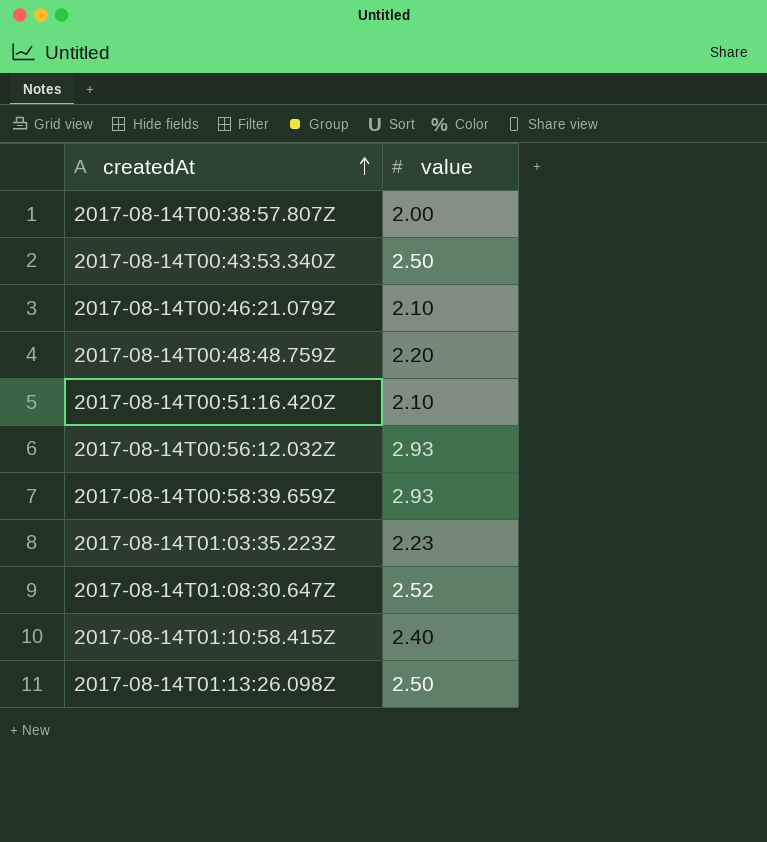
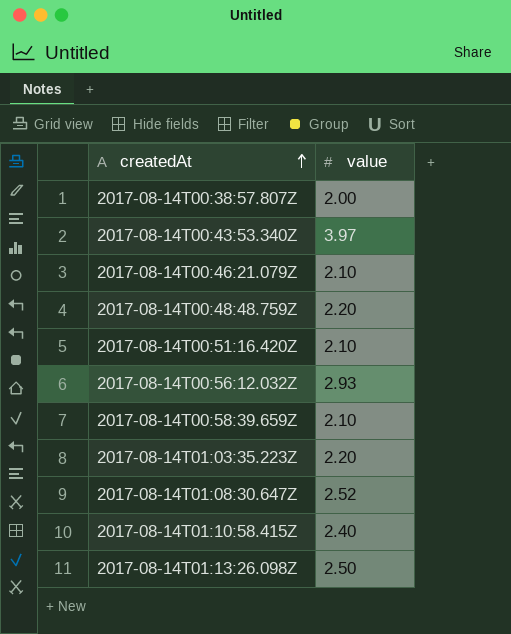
2017-08-14T00:43:53.340Z | value: 2.50 -> 3.97
2017-08-14T00:58:39.659Z | value: 2.93 -> 2.10
2017-08-14T01:03:35.223Z | value: 2.23 -> 2.20

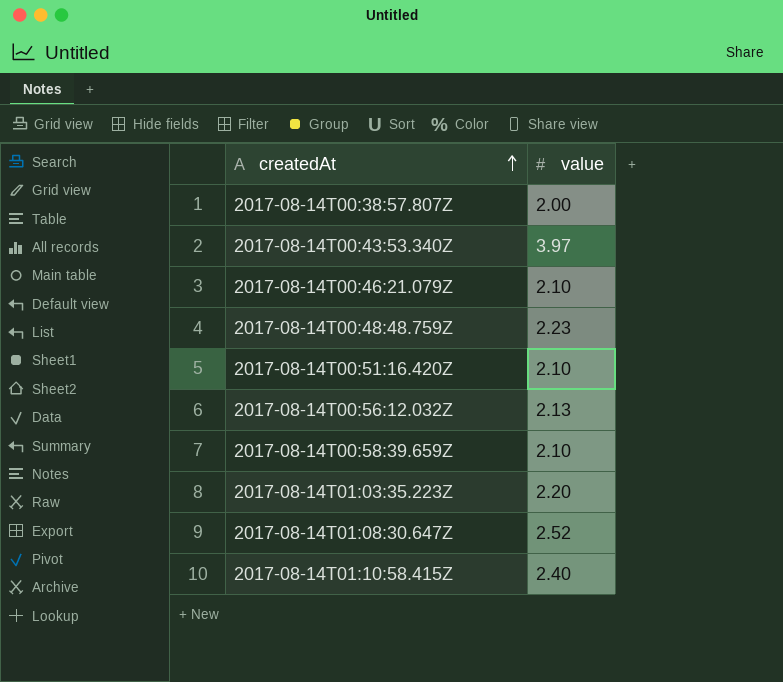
row 2017-08-14T01:13:26.098Z: 2.50 -> none
2017-08-14T00:48:48.759Z | value: 2.20 -> 2.23
2017-08-14T00:56:12.032Z | value: 2.93 -> 2.13

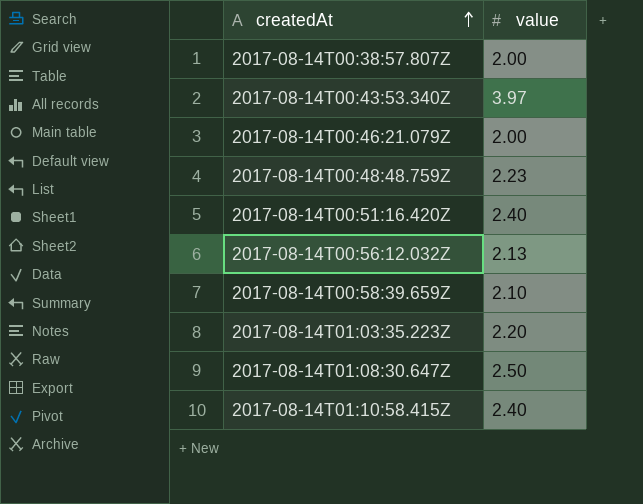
2017-08-14T00:46:21.079Z | value: 2.10 -> 2.00
2017-08-14T00:51:16.420Z | value: 2.10 -> 2.40
2017-08-14T01:08:30.647Z | value: 2.52 -> 2.50

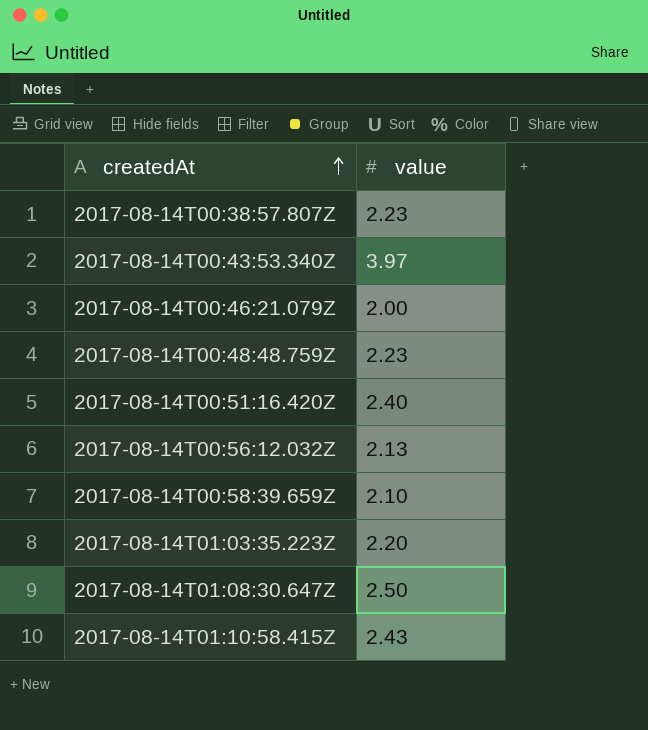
2017-08-14T00:38:57.807Z | value: 2.00 -> 2.23
2017-08-14T01:10:58.415Z | value: 2.40 -> 2.43

